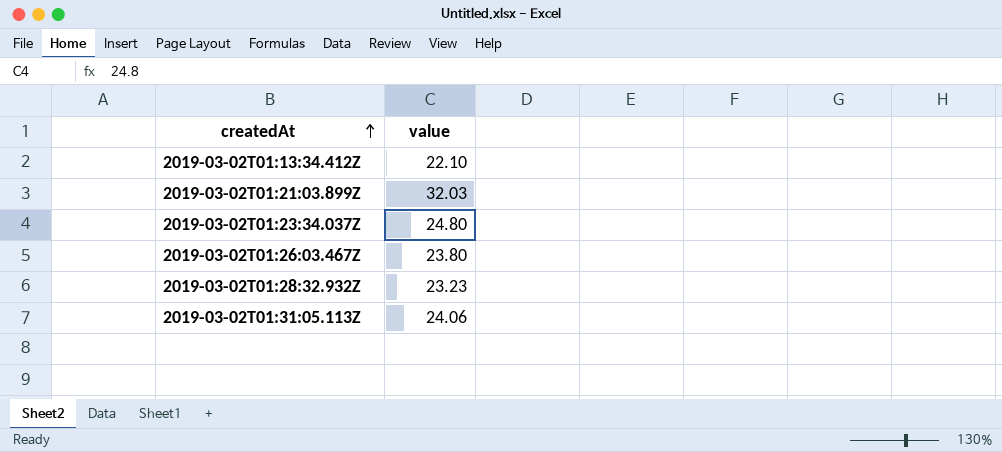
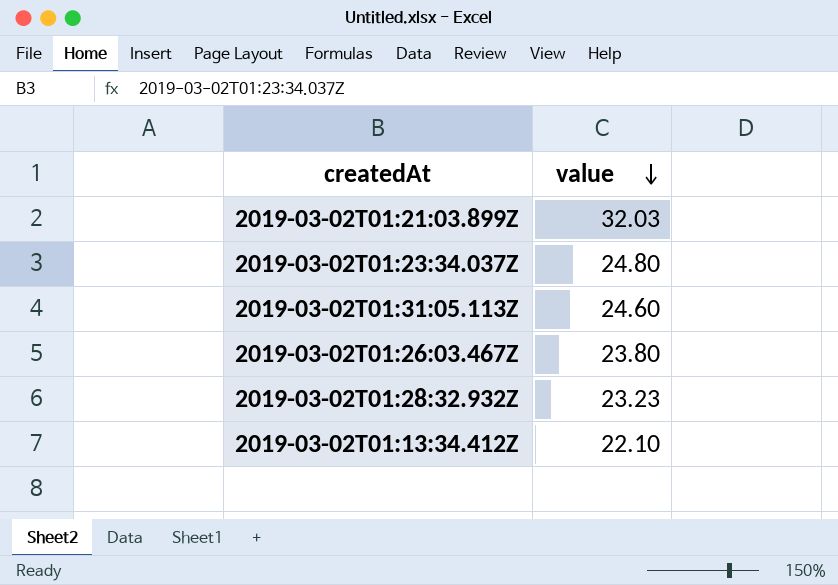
row order: createdAt ascending -> value descending
2019-03-02T01:31:05.113Z | value: 24.06 -> 24.60

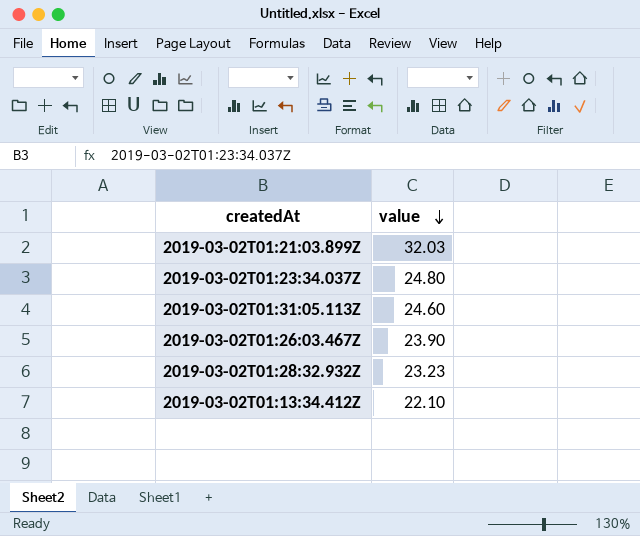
2019-03-02T01:26:03.467Z | value: 23.80 -> 23.90

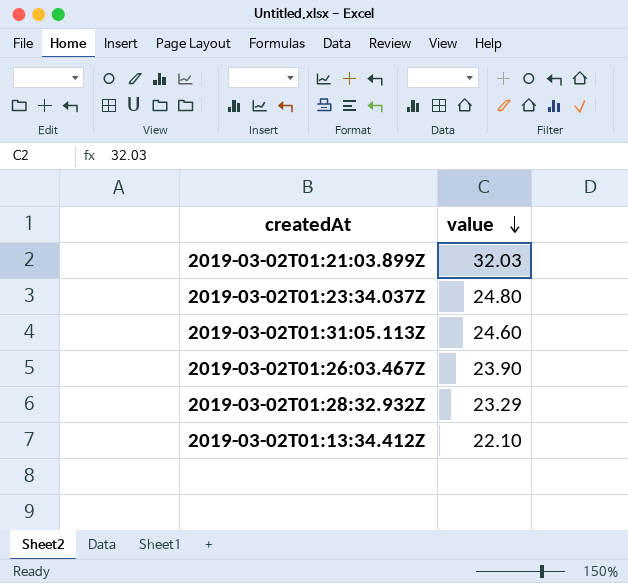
2019-03-02T01:28:32.932Z | value: 23.23 -> 23.29

